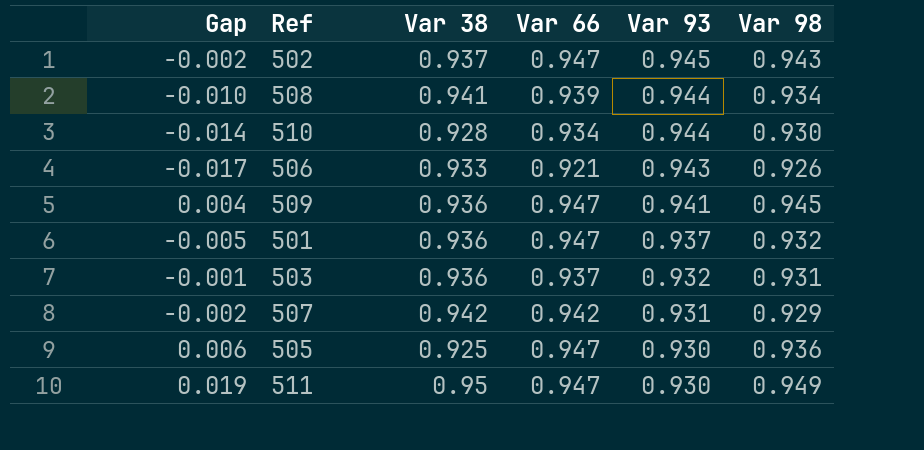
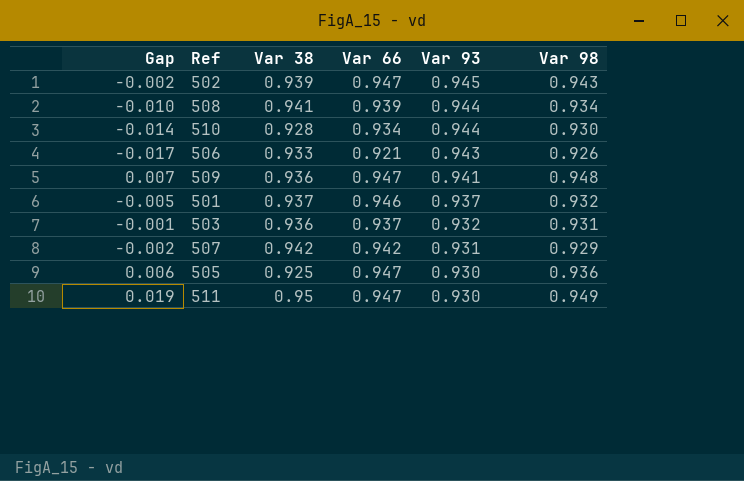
502 | Var 38: 0.937 -> 0.939
509 | Gap: 0.004 -> 0.007
509 | Var 98: 0.945 -> 0.948
501 | Var 38: 0.936 -> 0.937
501 | Var 66: 0.947 -> 0.946

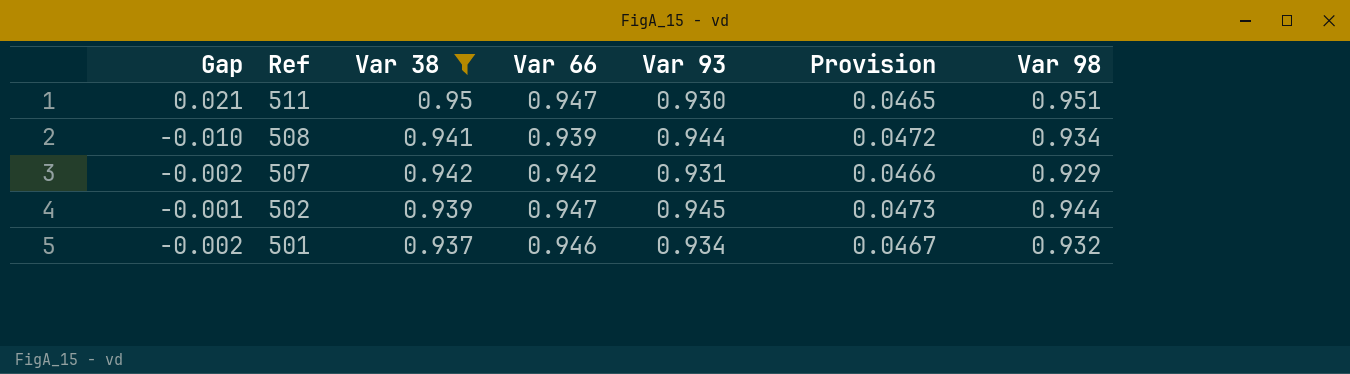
filter: none -> Var 38 >= 0.937
row order: Var 93 descending -> Ref descending
column Provision | formula: none -> [Var 93] * 0.05
511 | Gap: 0.019 -> 0.021
511 | Var 98: 0.949 -> 0.951
502 | Gap: -0.002 -> -0.001
502 | Var 98: 0.943 -> 0.944
501 | Gap: -0.005 -> -0.002
501 | Var 93: 0.937 -> 0.934

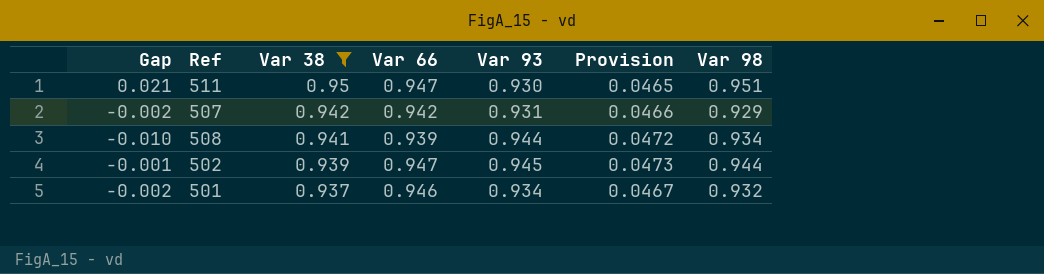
row order: Ref descending -> Var 38 descending

